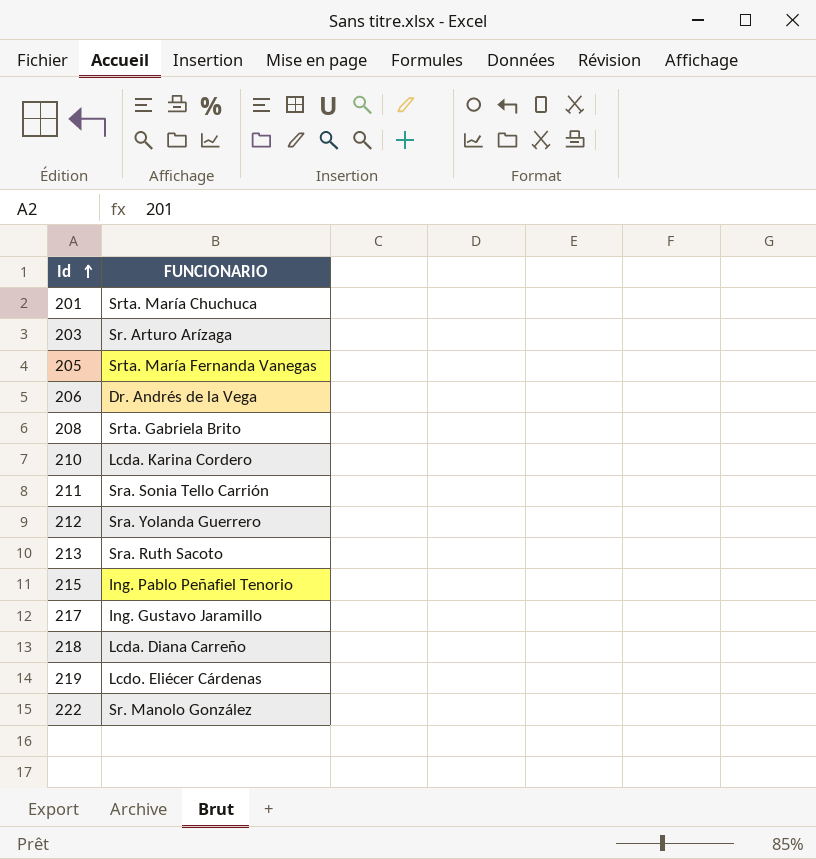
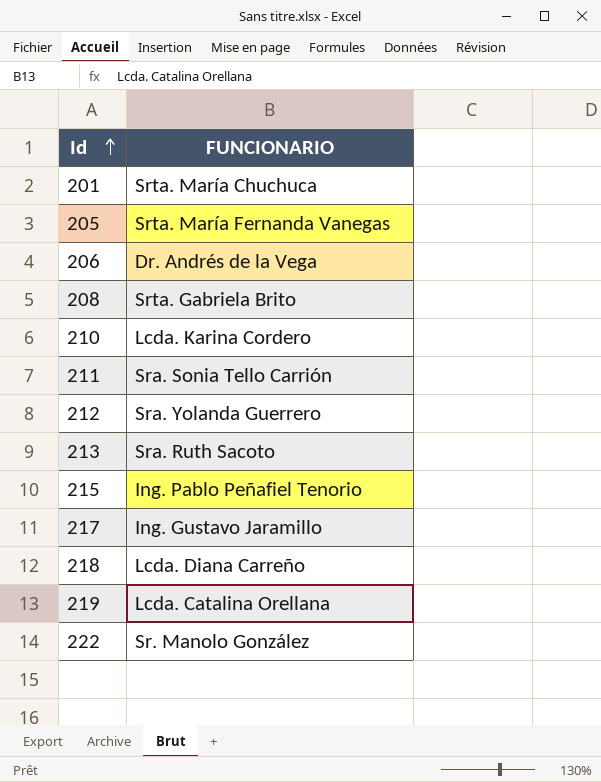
row 203: Sr. Arturo Arízaga -> none
219 | FUNCIONARIO: Lcdo. Eliécer Cárdenas -> Lcda. Catalina Orellana

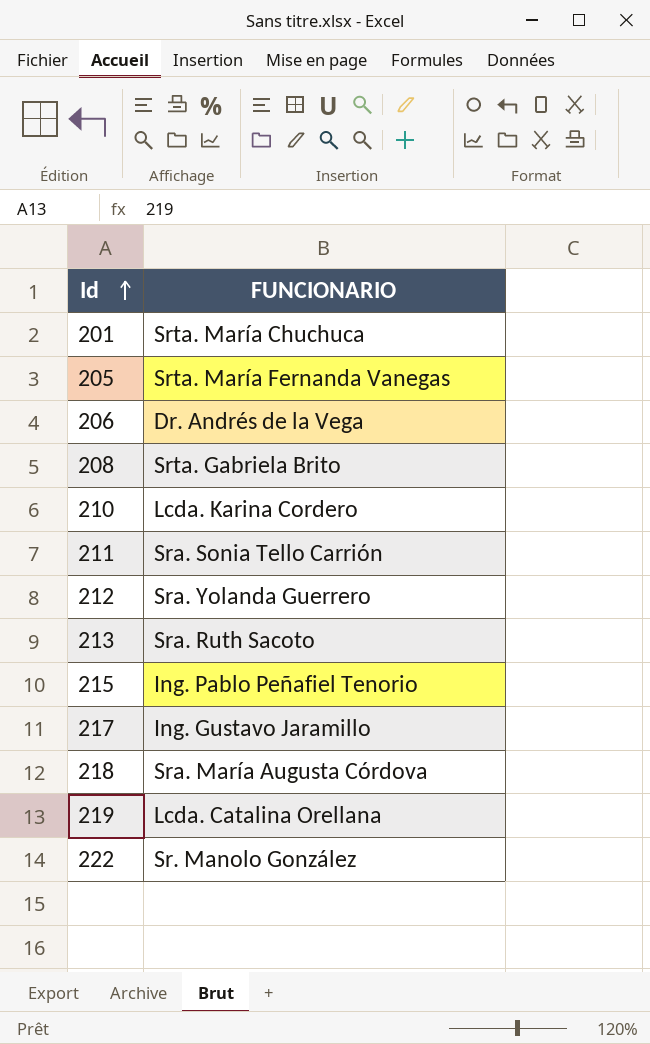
218 | FUNCIONARIO: Lcda. Diana Carreño -> Sra. María Augusta Córdova

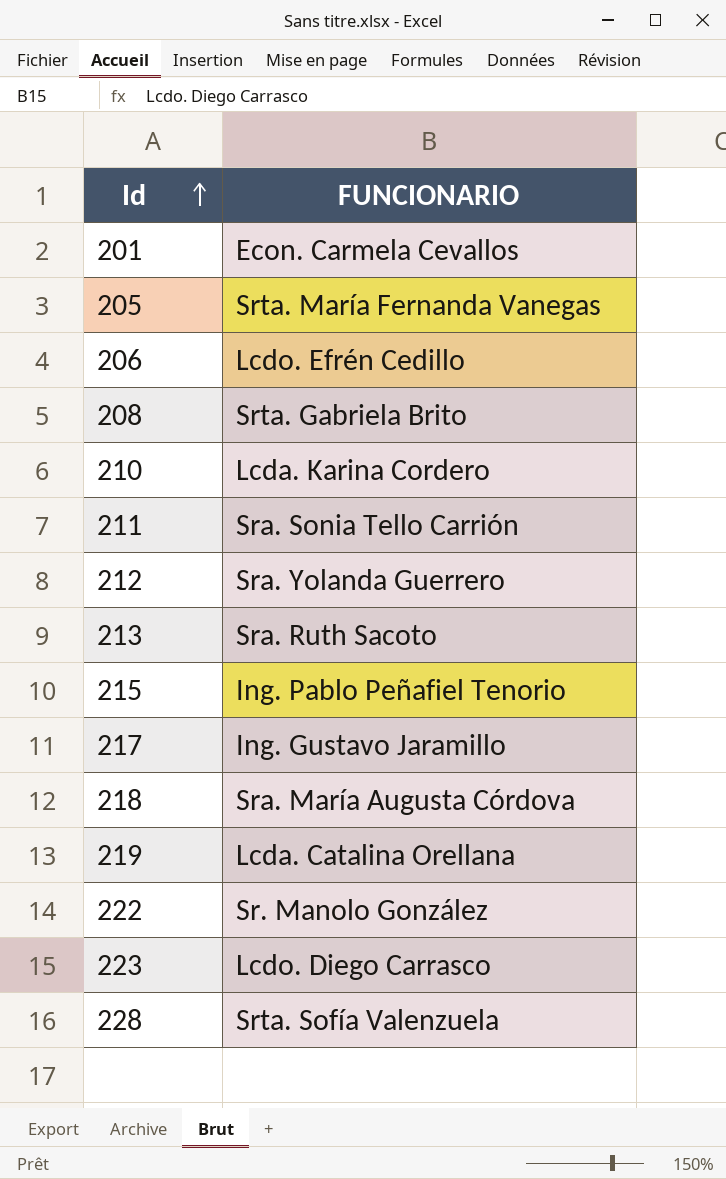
201 | FUNCIONARIO: Srta. María Chuchuca -> Econ. Carmela Cevallos
206 | FUNCIONARIO: Dr. Andrés de la Vega -> Lcdo. Efrén Cedillo
row 223: none -> Lcdo. Diego Carrasco
row 228: none -> Srta. Sofía Valenzuela

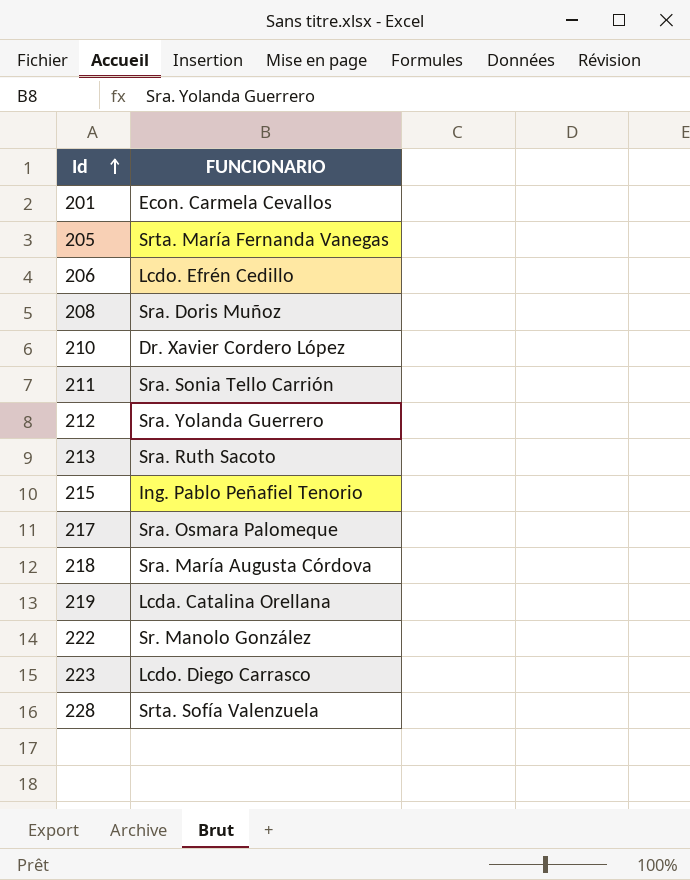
208 | FUNCIONARIO: Srta. Gabriela Brito -> Sra. Doris Muñoz
210 | FUNCIONARIO: Lcda. Karina Cordero -> Dr. Xavier Cordero López
217 | FUNCIONARIO: Ing. Gustavo Jaramillo -> Sra. Osmara Palomeque

